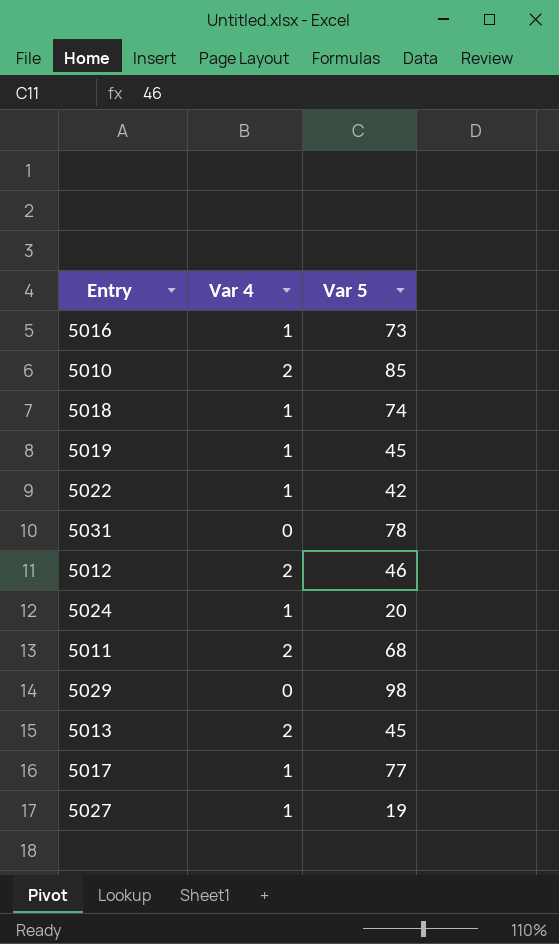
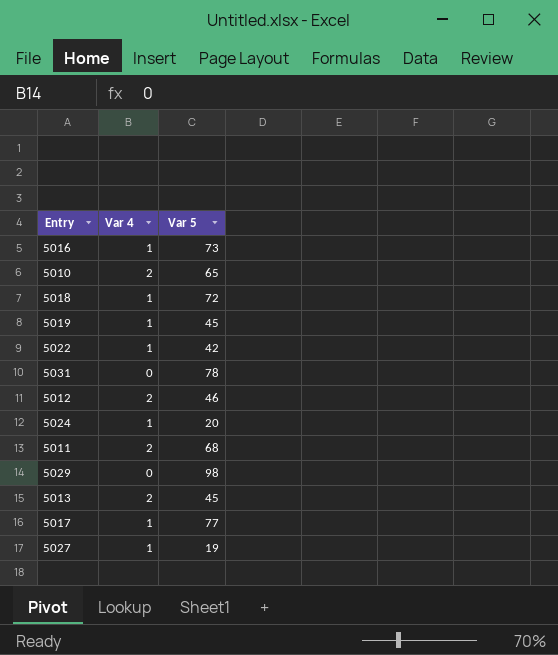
5010 | Var 5: 85 -> 65
5018 | Var 5: 74 -> 72

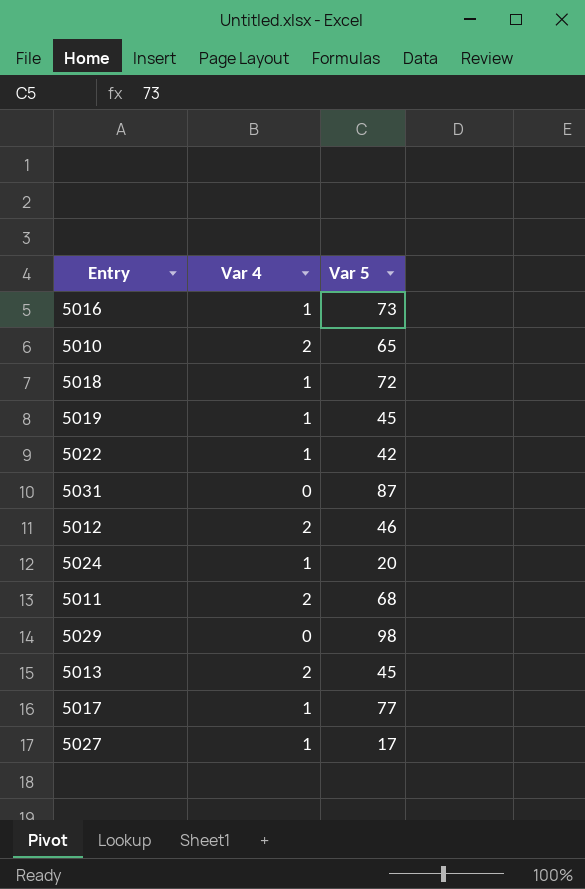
5031 | Var 5: 78 -> 87
5027 | Var 5: 19 -> 17

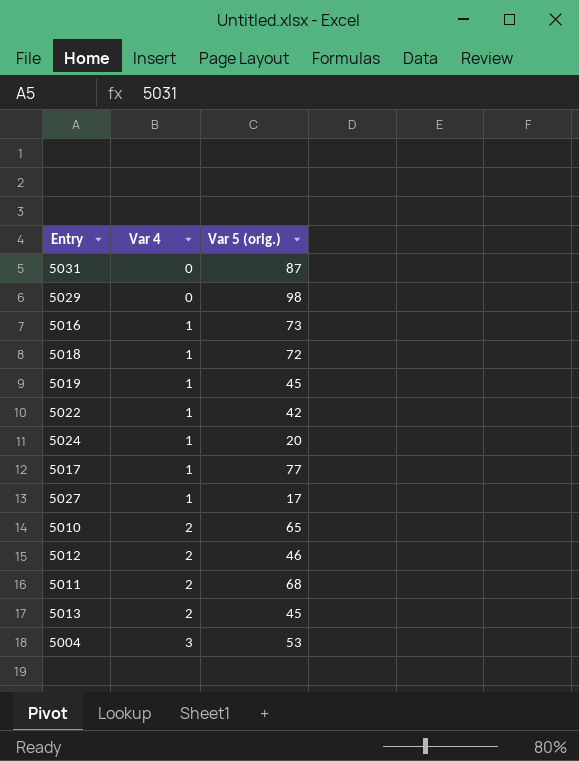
row order: none -> Var 4 ascending
column name: Var 5 -> Var 5 (orig.)
row 5004: none -> 3 | 53

